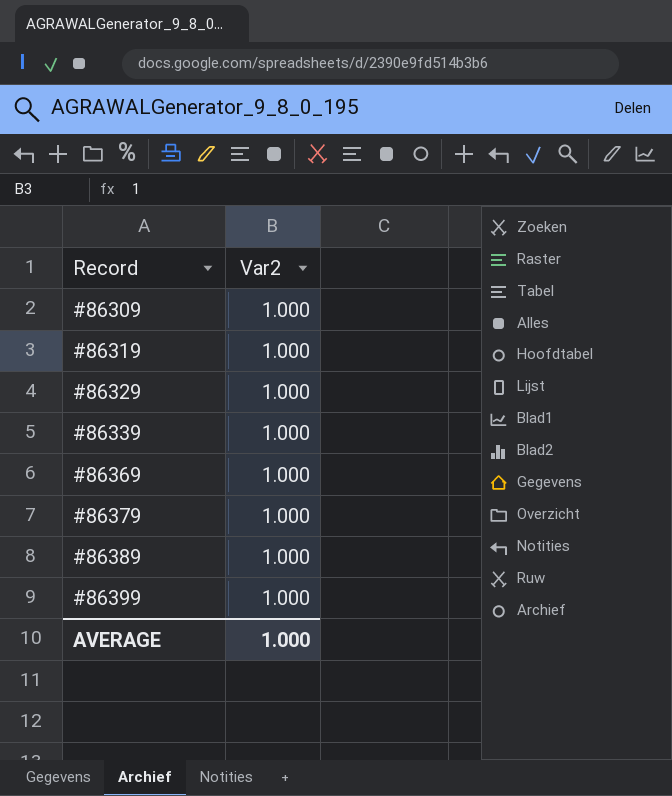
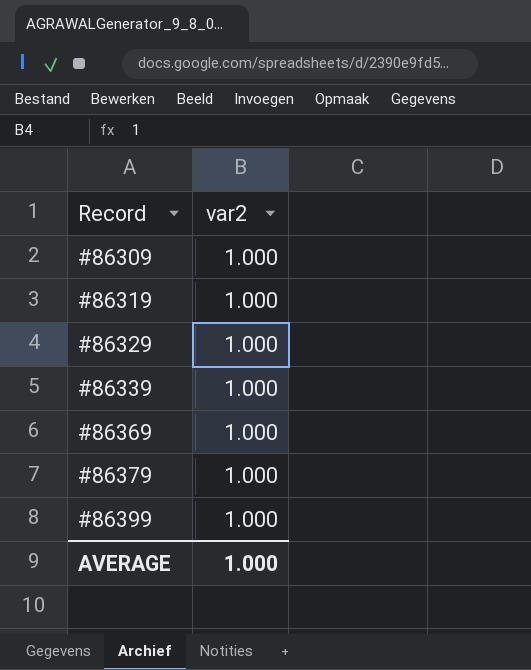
column name: Var2 -> var2
row #86389: 1.000 -> none

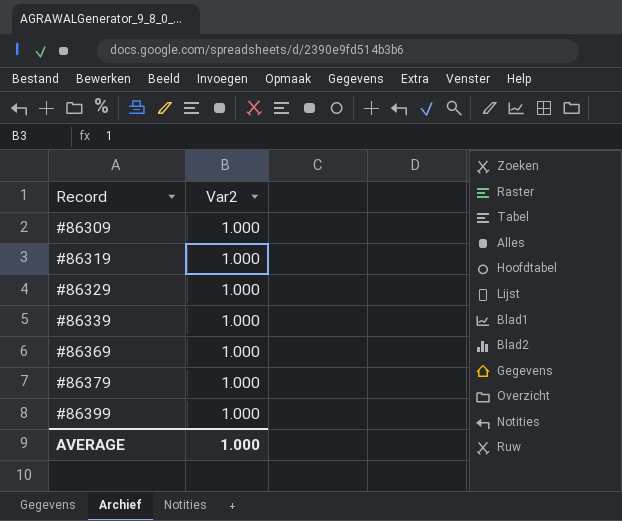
column name: var2 -> Var2

